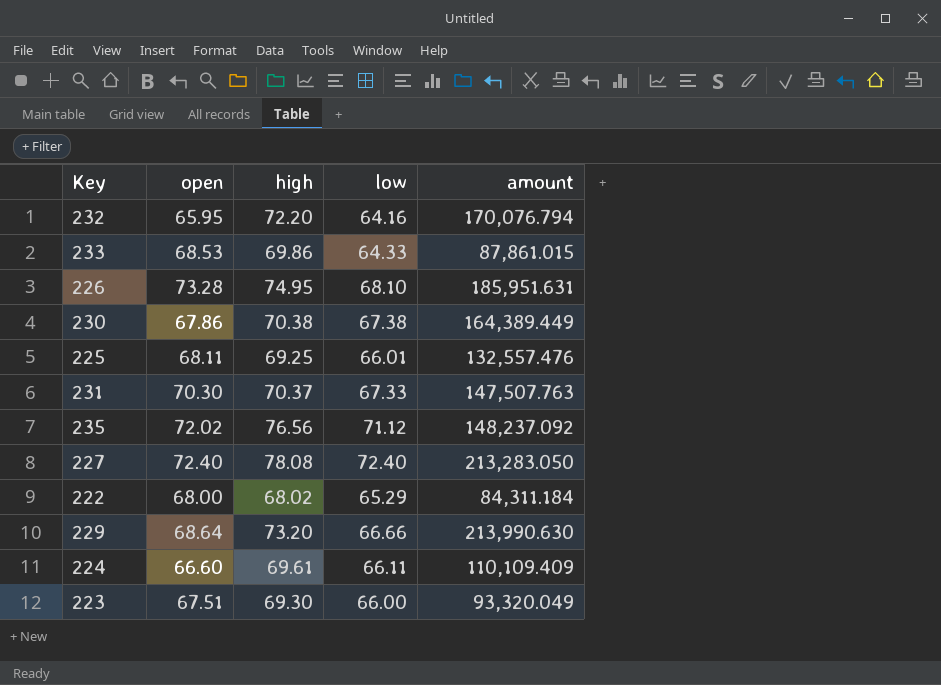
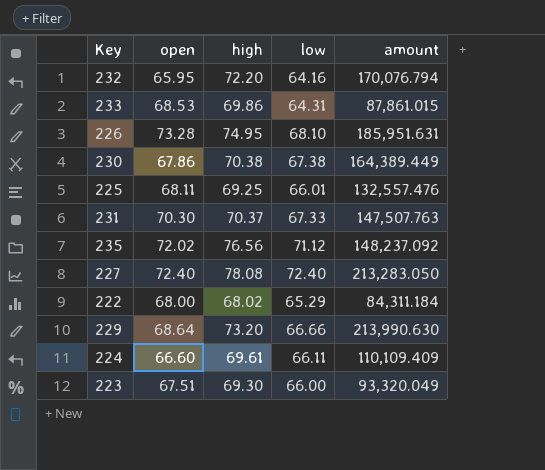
233 | low: 64.33 -> 64.31

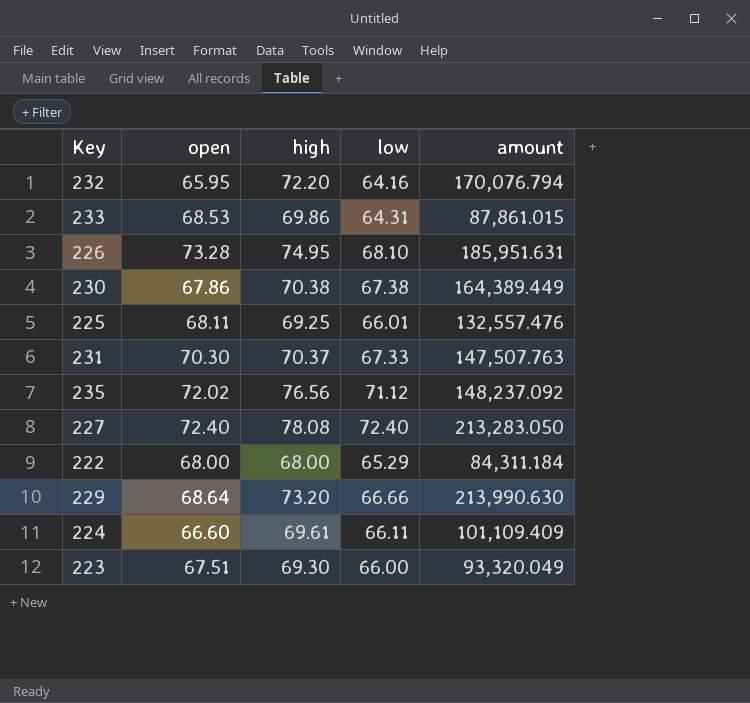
222 | high: 68.02 -> 68.00
224 | amount: 110,109.409 -> 101,109.409

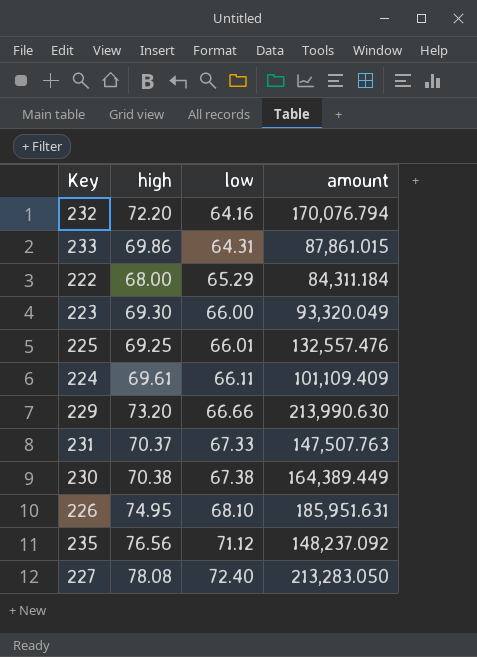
row order: none -> low ascending
column open | position: 2 -> none

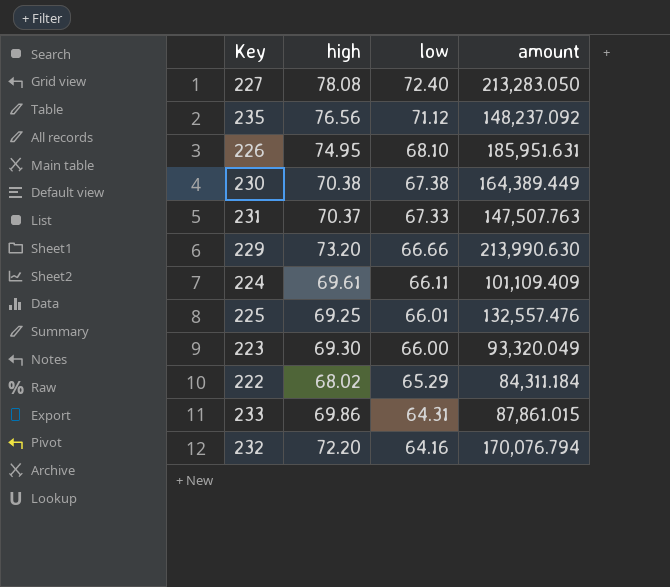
row order: low ascending -> low descending
222 | high: 68.00 -> 68.02

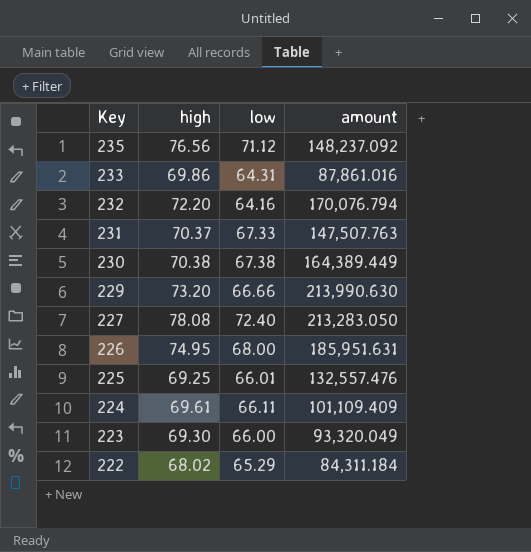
row order: low descending -> Key descending
233 | amount: 87,861.015 -> 87,861.016
226 | low: 68.10 -> 68.00

